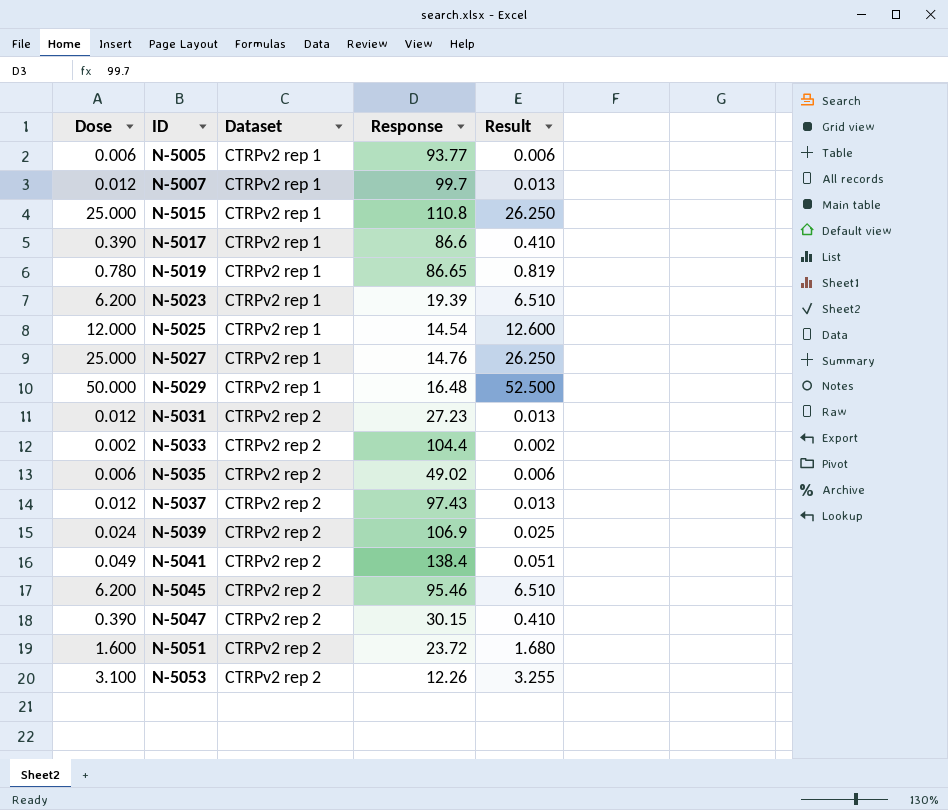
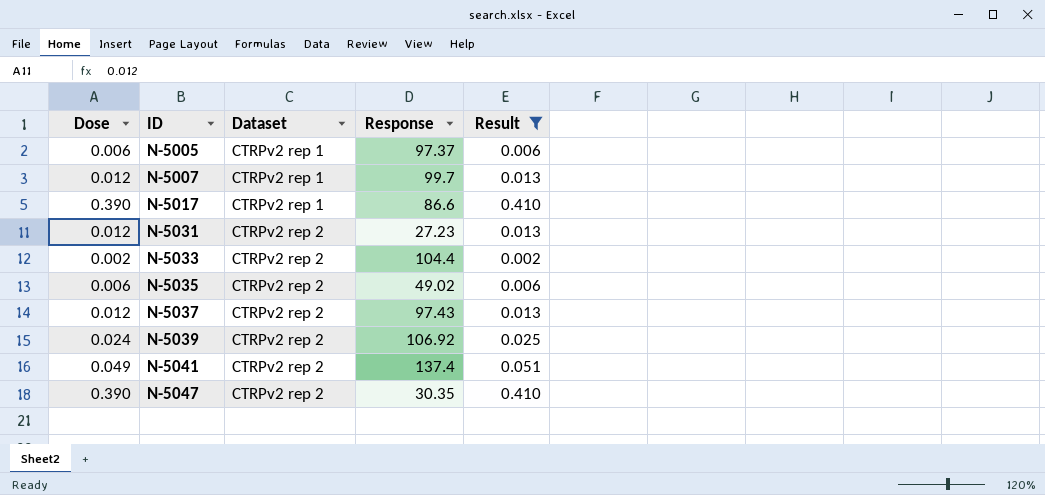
filter: none -> Result <= 0.410
N-5005 | Response: 93.77 -> 97.37
N-5039 | Response: 106.9 -> 106.92
N-5041 | Response: 138.4 -> 137.4
N-5047 | Response: 30.15 -> 30.35

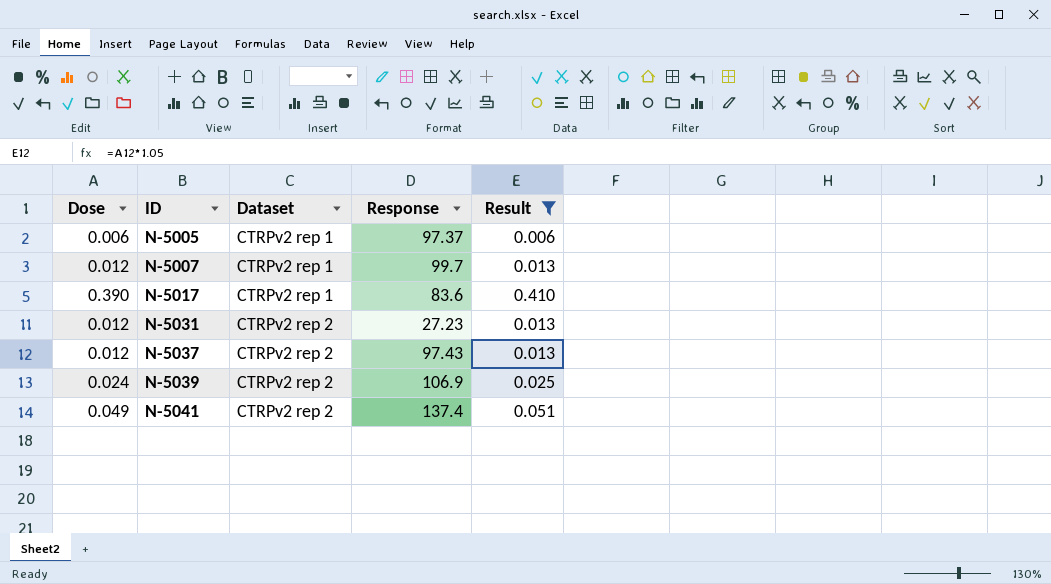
row N-5033: 0.002 | CTRPv2 rep 2 | 104.4 | 0.002 -> none
row N-5035: 0.006 | CTRPv2 rep 2 | 49.02 | 0.006 -> none
row N-5047: 0.390 | CTRPv2 rep 2 | 30.35 | 0.410 -> none
N-5017 | Response: 86.6 -> 83.6
N-5039 | Response: 106.92 -> 106.9

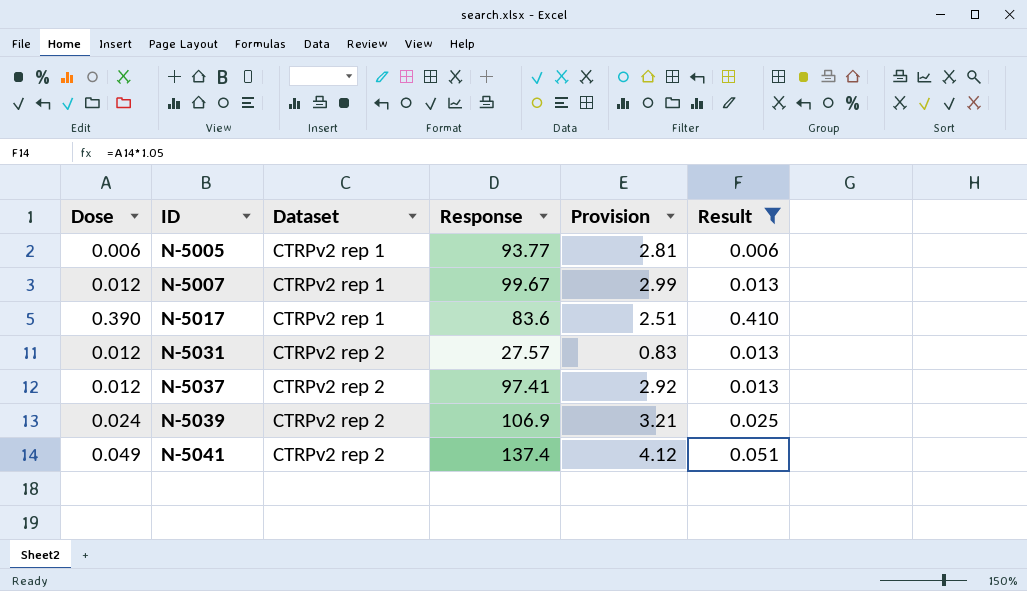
column Provision | formula: none -> [Response] * 0.03
N-5005 | Response: 97.37 -> 93.77
N-5007 | Response: 99.7 -> 99.67
N-5031 | Response: 27.23 -> 27.57
N-5037 | Response: 97.43 -> 97.41

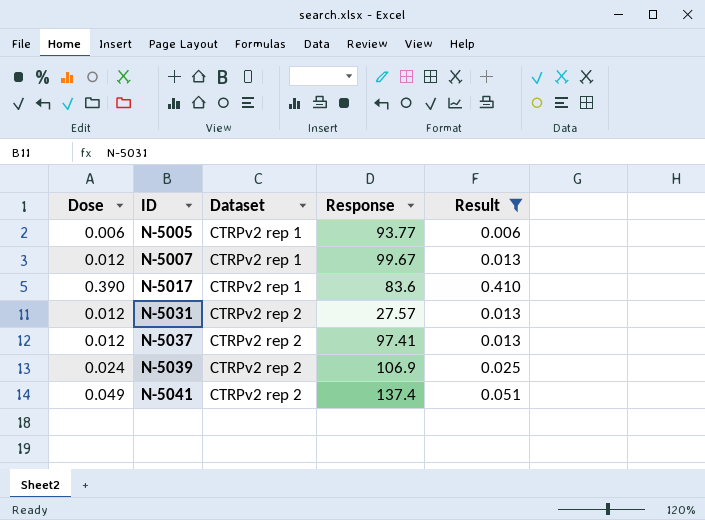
column Provision | formula: [Response] * 0.03 -> none

